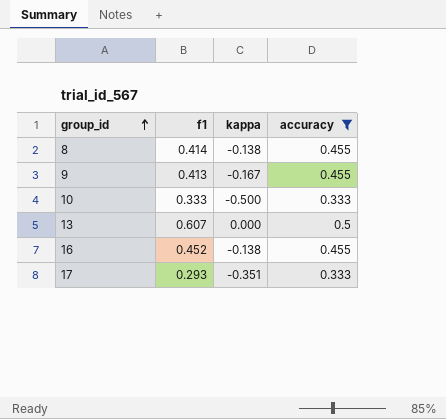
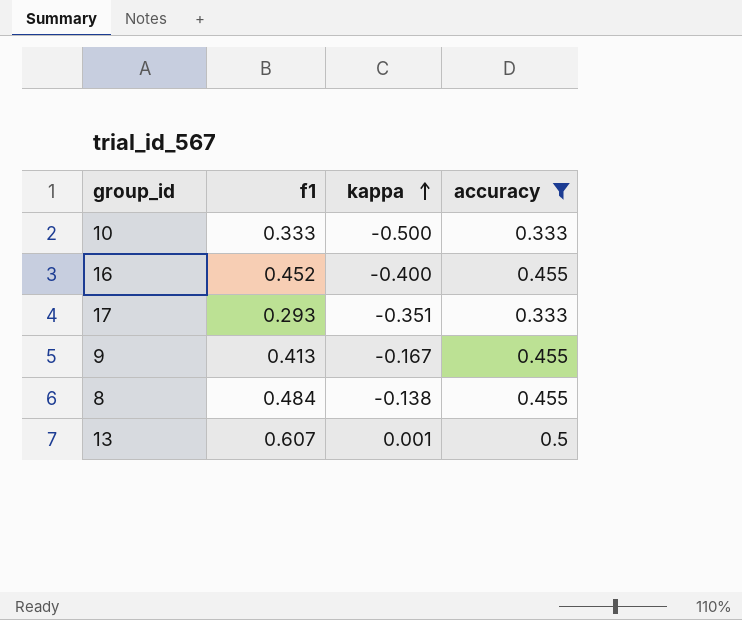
row order: group_id ascending -> kappa ascending
16 | kappa: -0.138 -> -0.400
8 | f1: 0.414 -> 0.484
13 | kappa: 0.000 -> 0.001

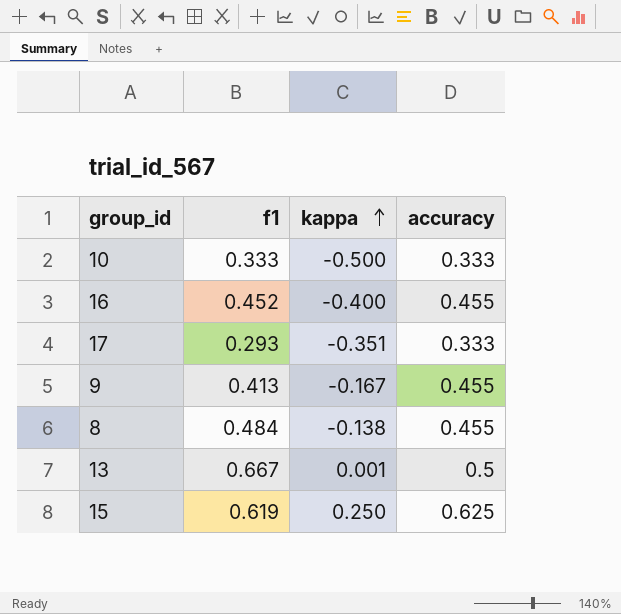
filter: accuracy != 0.625 -> none
13 | f1: 0.607 -> 0.667

